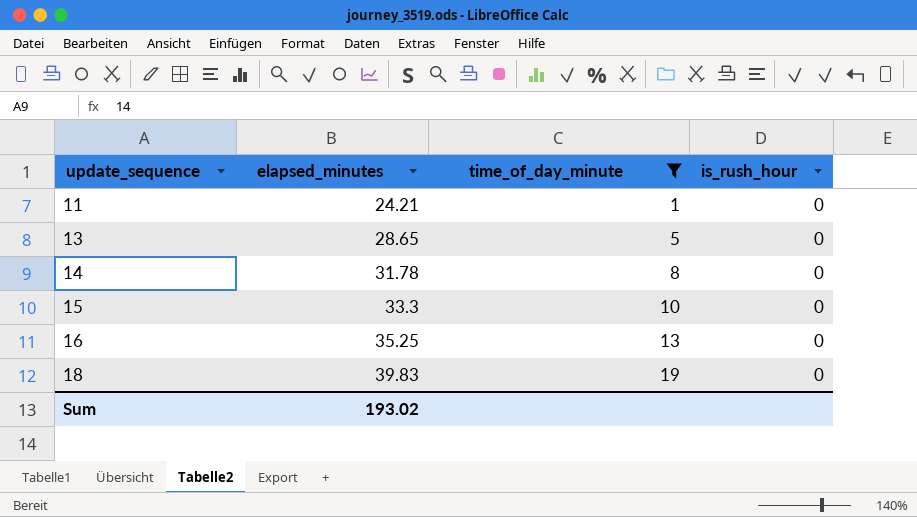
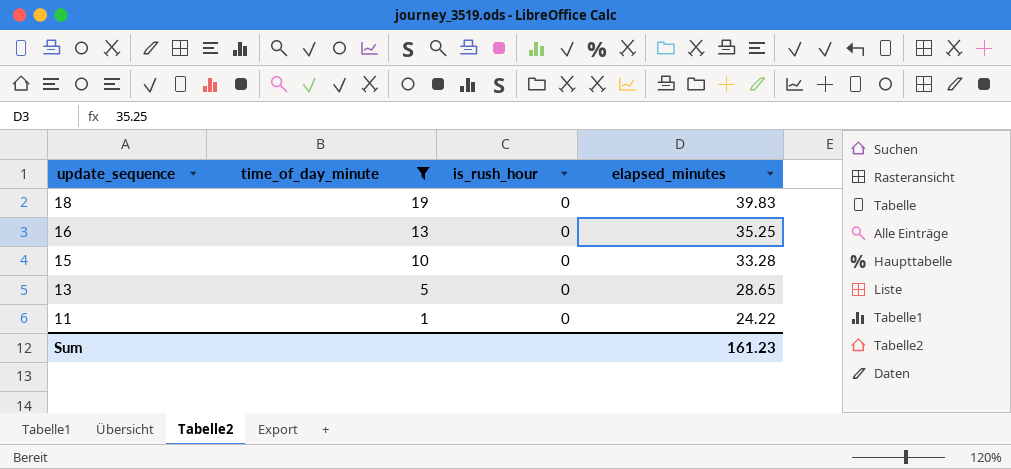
row order: update_sequence ascending -> update_sequence descending
column elapsed_minutes | position: 2 -> 4
row 14: 31.78 | 8 | 0 -> none
15 | elapsed_minutes: 33.3 -> 33.28
11 | elapsed_minutes: 24.21 -> 24.22
Sum | elapsed_minutes: 193.02 -> 161.23

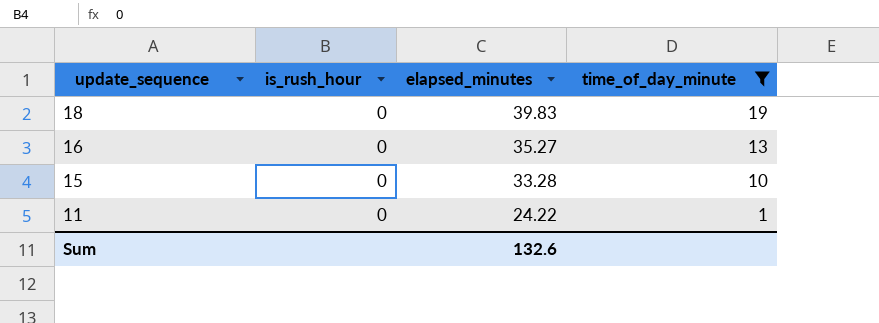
column time_of_day_minute | position: 2 -> 4
row 13: 5 | 0 | 28.65 -> none
16 | elapsed_minutes: 35.25 -> 35.27
Sum | elapsed_minutes: 161.23 -> 132.6

